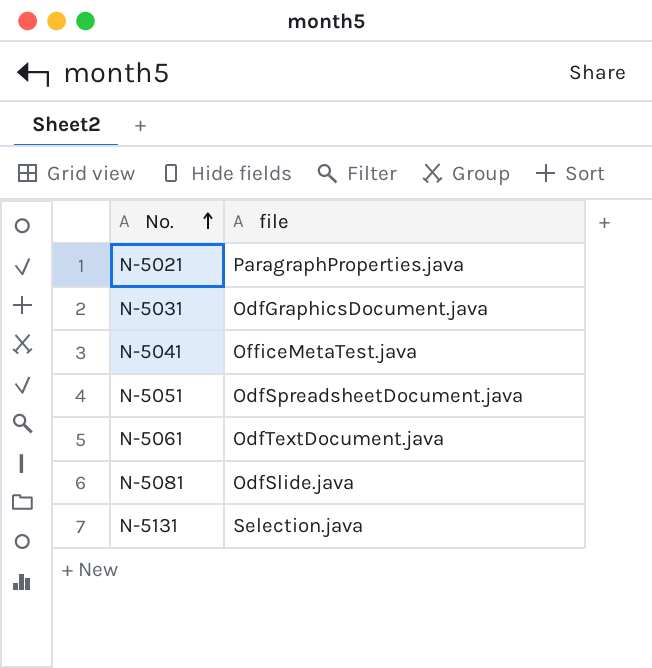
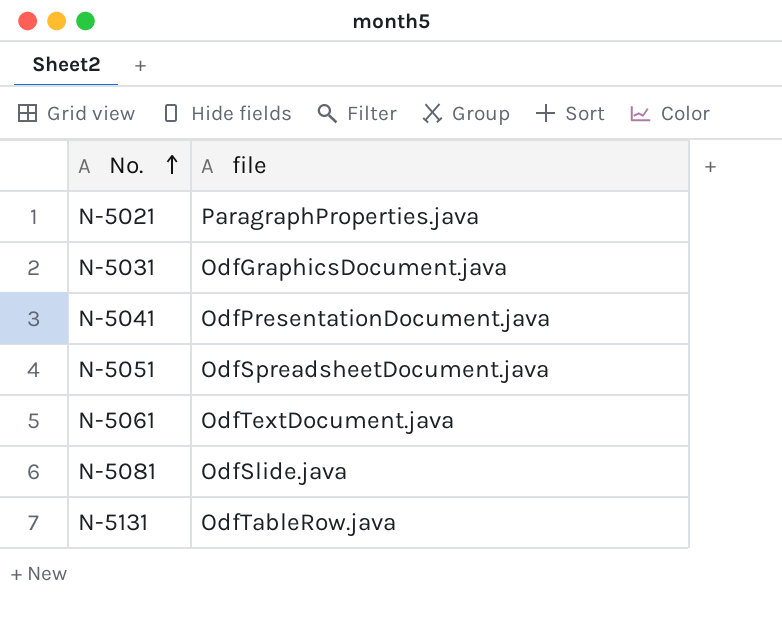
N-5041 | file: OfficeMetaTest.java -> OdfPresentationDocument.java
N-5131 | file: Selection.java -> OdfTableRow.java

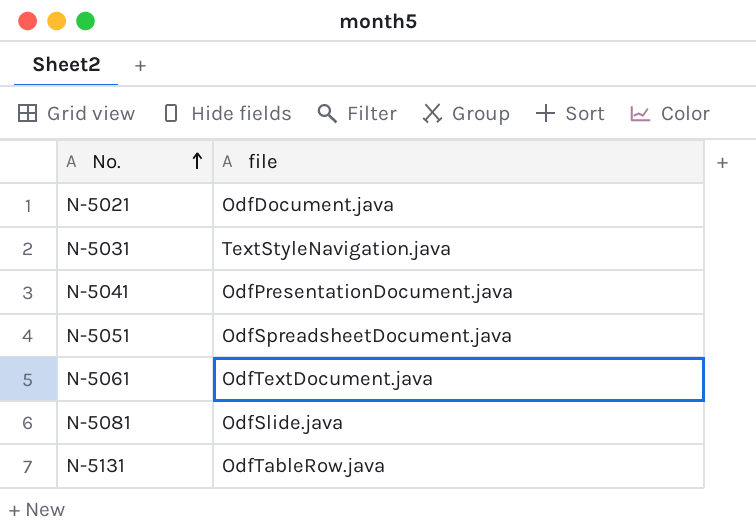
N-5021 | file: ParagraphProperties.java -> OdfDocument.java
N-5031 | file: OdfGraphicsDocument.java -> TextStyleNavigation.java

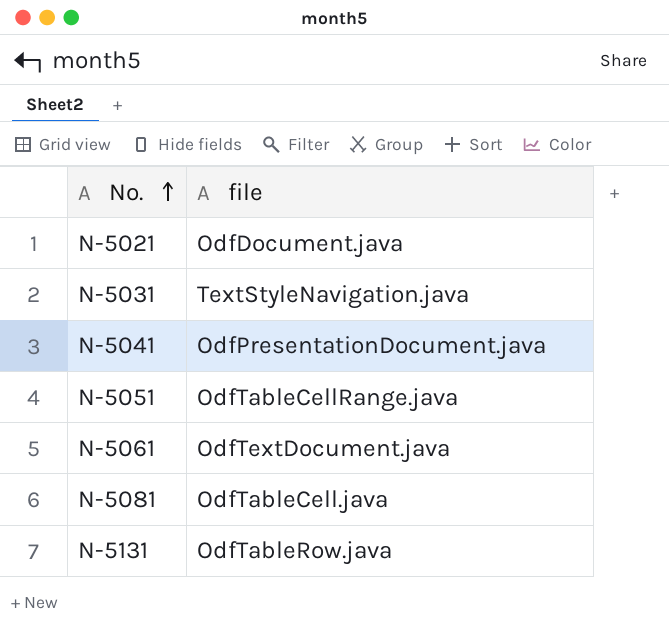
N-5051 | file: OdfSpreadsheetDocument.java -> OdfTableCellRange.java
N-5081 | file: OdfSlide.java -> OdfTableCell.java

